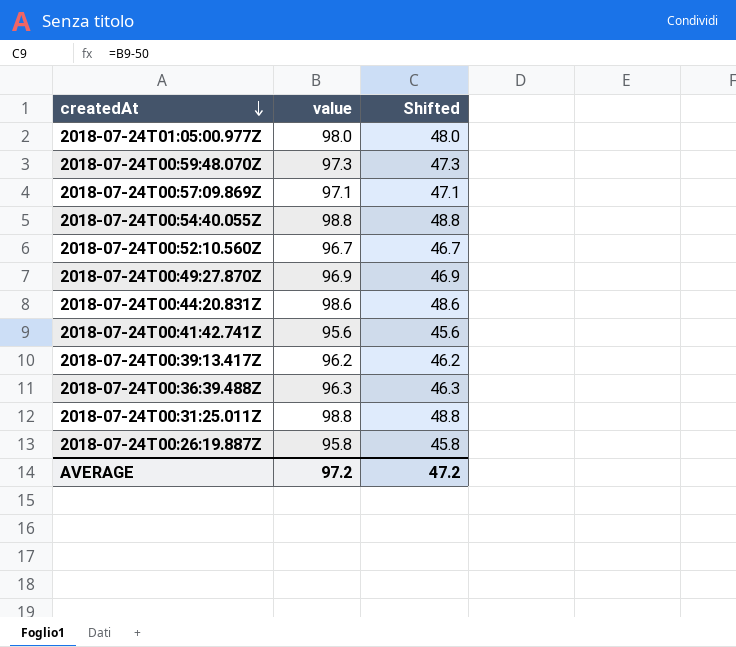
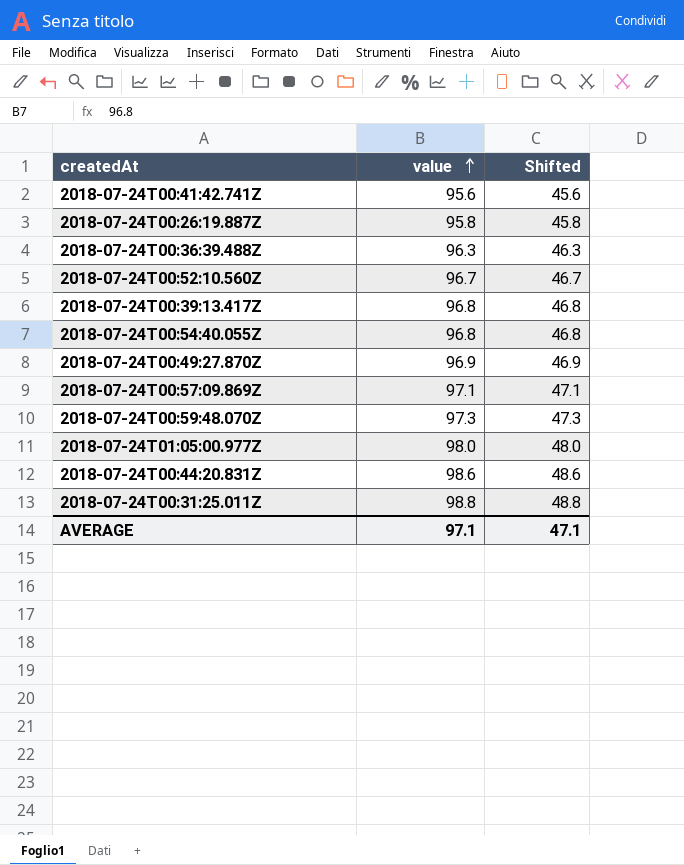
row order: createdAt descending -> value ascending
2018-07-24T00:39:13.417Z | value: 96.2 -> 96.8
2018-07-24T00:39:13.417Z | Shifted: 46.2 -> 46.8
2018-07-24T00:54:40.055Z | value: 98.8 -> 96.8
2018-07-24T00:54:40.055Z | Shifted: 48.8 -> 46.8
AVERAGE | value: 97.2 -> 97.1
AVERAGE | Shifted: 47.2 -> 47.1

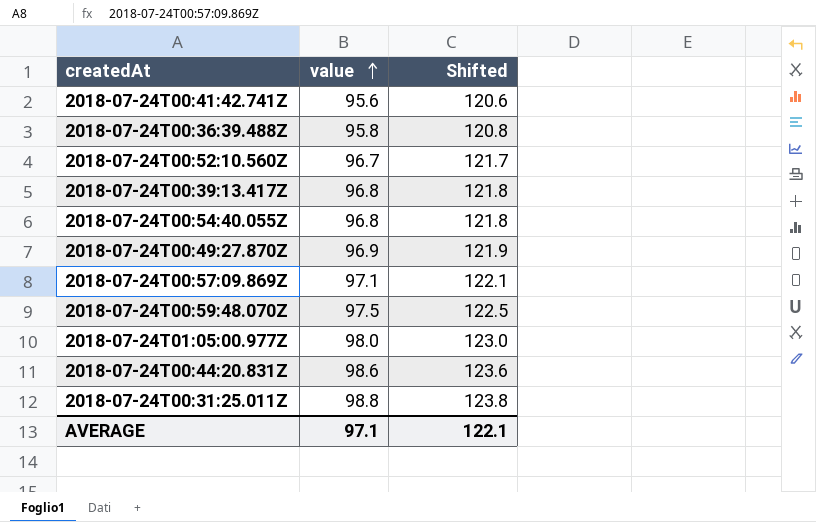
column Shifted | formula: [value] - 50 -> [value] + 25
row 2018-07-24T00:26:19.887Z: 95.8 | 45.8 -> none
2018-07-24T00:36:39.488Z | value: 96.3 -> 95.8
2018-07-24T00:59:48.070Z | value: 97.3 -> 97.5
AVERAGE | Shifted: 47.1 -> 122.1

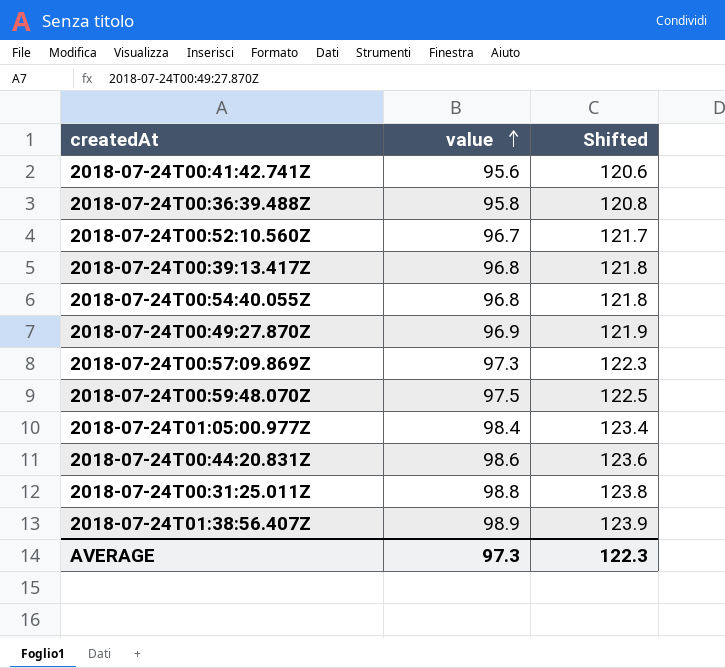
2018-07-24T00:57:09.869Z | value: 97.1 -> 97.3
2018-07-24T00:57:09.869Z | Shifted: 122.1 -> 122.3
2018-07-24T01:05:00.977Z | value: 98.0 -> 98.4
2018-07-24T01:05:00.977Z | Shifted: 123.0 -> 123.4
row 2018-07-24T01:38:56.407Z: none -> 98.9 | 123.9
AVERAGE | value: 97.1 -> 97.3
AVERAGE | Shifted: 122.1 -> 122.3

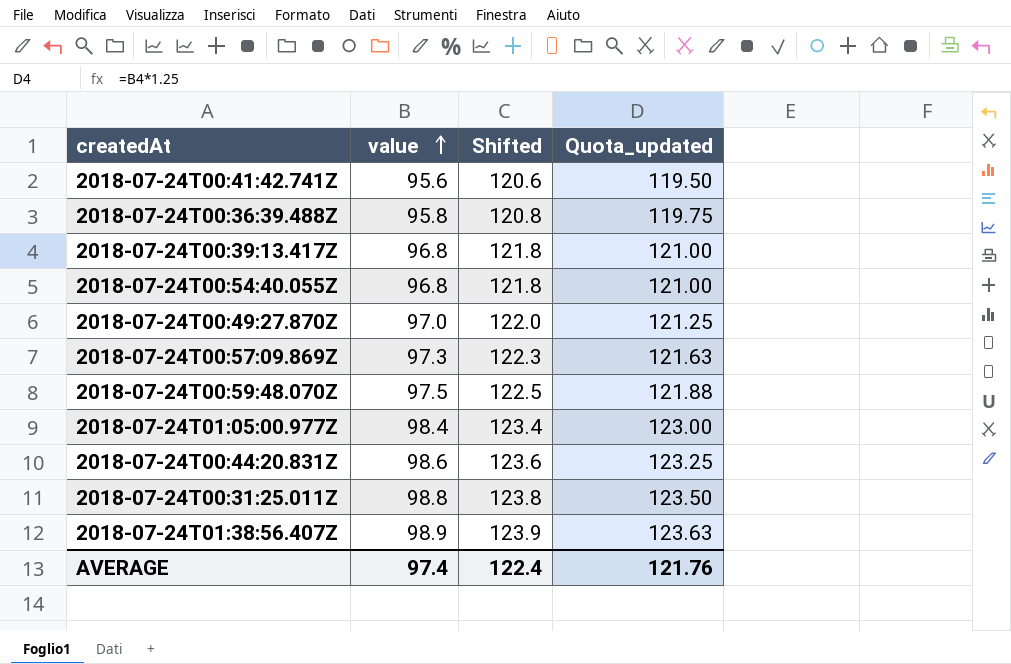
column Quota_updated | formula: none -> [value] * 1.25
row 2018-07-24T00:52:10.560Z: 96.7 | 121.7 -> none
2018-07-24T00:49:27.870Z | value: 96.9 -> 97.0
2018-07-24T00:49:27.870Z | Shifted: 121.9 -> 122.0
AVERAGE | value: 97.3 -> 97.4
AVERAGE | Shifted: 122.3 -> 122.4

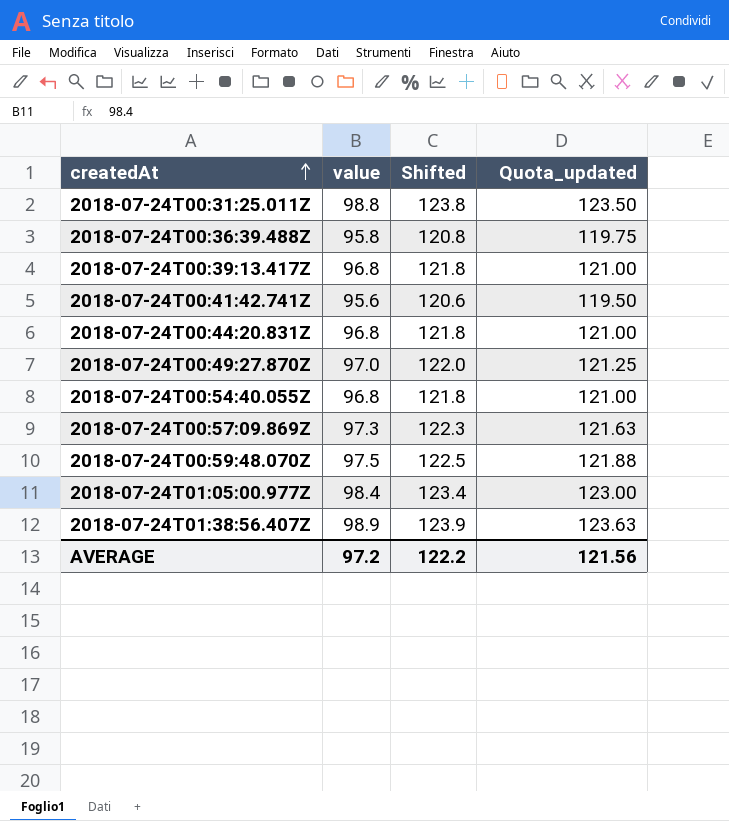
row order: value ascending -> createdAt ascending
2018-07-24T00:44:20.831Z | value: 98.6 -> 96.8
2018-07-24T00:44:20.831Z | Shifted: 123.6 -> 121.8
2018-07-24T00:44:20.831Z | Quota_updated: 123.25 -> 121.00
AVERAGE | value: 97.4 -> 97.2
AVERAGE | Shifted: 122.4 -> 122.2
AVERAGE | Quota_updated: 121.76 -> 121.56

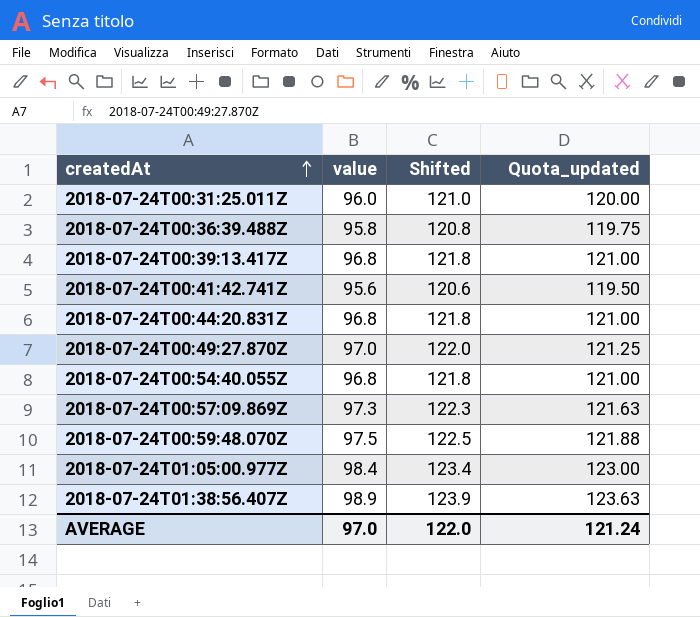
2018-07-24T00:31:25.011Z | value: 98.8 -> 96.0
2018-07-24T00:31:25.011Z | Shifted: 123.8 -> 121.0
2018-07-24T00:31:25.011Z | Quota_updated: 123.50 -> 120.00
AVERAGE | value: 97.2 -> 97.0
AVERAGE | Shifted: 122.2 -> 122.0
AVERAGE | Quota_updated: 121.56 -> 121.24

